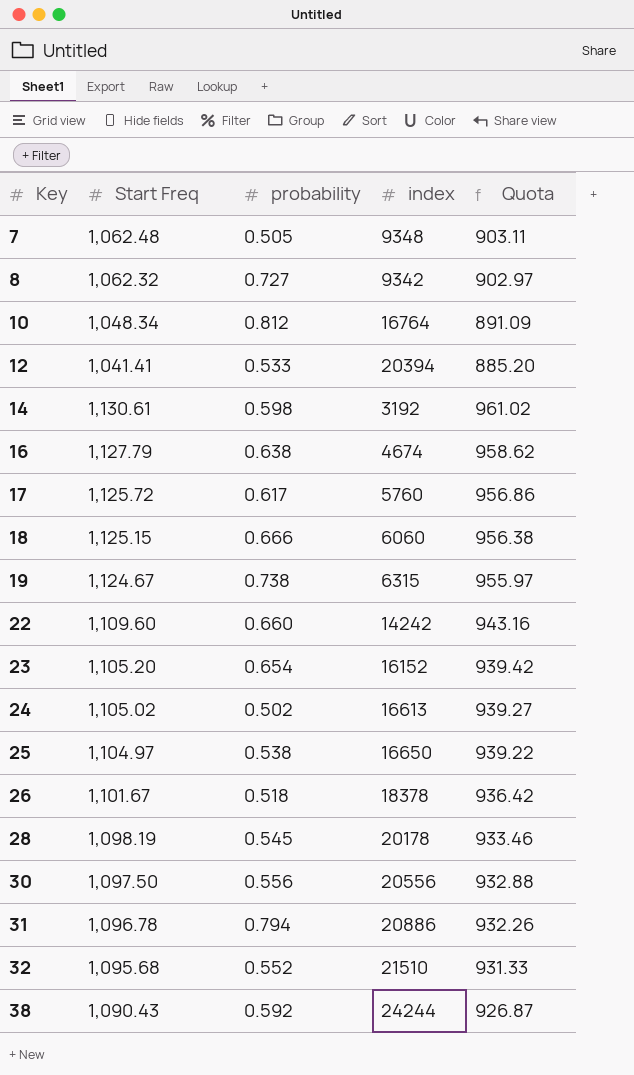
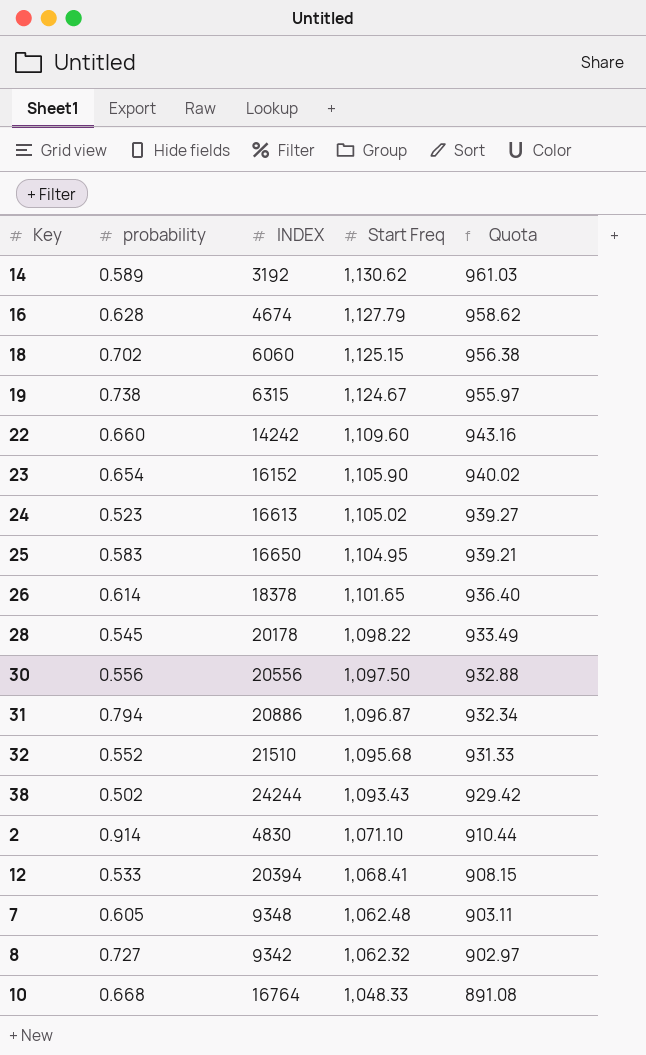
row order: Key ascending -> Start Freq descending
column name: index -> INDEX
column Start Freq | position: 2 -> 4
row 17: 1,125.72 | 0.617 | 5760 | 956.86 -> none
14 | probability: 0.598 -> 0.589
14 | Start Freq: 1,130.61 -> 1,130.62
14 | Quota: 961.02 -> 961.03
16 | probability: 0.638 -> 0.628
18 | probability: 0.666 -> 0.702
23 | Start Freq: 1,105.20 -> 1,105.90
23 | Quota: 939.42 -> 940.02
24 | probability: 0.502 -> 0.523
25 | probability: 0.538 -> 0.583
25 | Start Freq: 1,104.97 -> 1,104.95
25 | Quota: 939.22 -> 939.21
26 | probability: 0.518 -> 0.614
26 | Start Freq: 1,101.67 -> 1,101.65
26 | Quota: 936.42 -> 936.40
28 | Start Freq: 1,098.19 -> 1,098.22
28 | Quota: 933.46 -> 933.49
31 | Start Freq: 1,096.78 -> 1,096.87
31 | Quota: 932.26 -> 932.34
38 | probability: 0.592 -> 0.502
38 | Start Freq: 1,090.43 -> 1,093.43
38 | Quota: 926.87 -> 929.42
row 2: none -> 0.914 | 4830 | 1,071.10 | 910.44
12 | Start Freq: 1,041.41 -> 1,068.41
12 | Quota: 885.20 -> 908.15
7 | probability: 0.505 -> 0.605
10 | probability: 0.812 -> 0.668
10 | Start Freq: 1,048.34 -> 1,048.33
10 | Quota: 891.09 -> 891.08

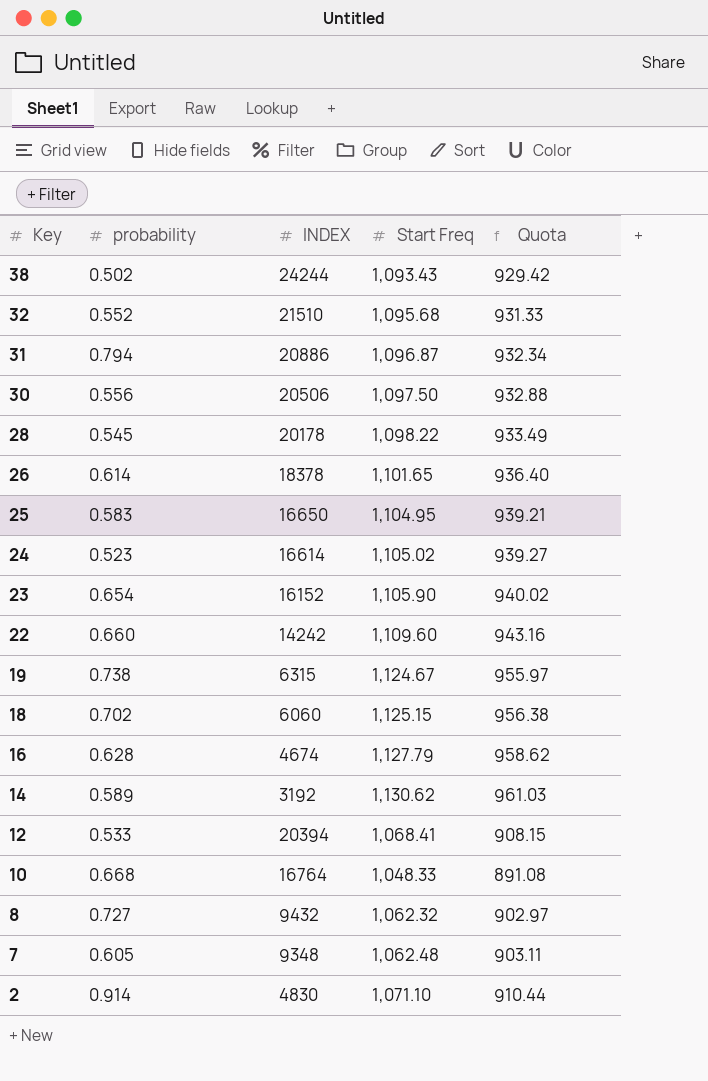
row order: Start Freq descending -> Key descending
30 | INDEX: 20556 -> 20506
24 | INDEX: 16613 -> 16614
8 | INDEX: 9342 -> 9432

